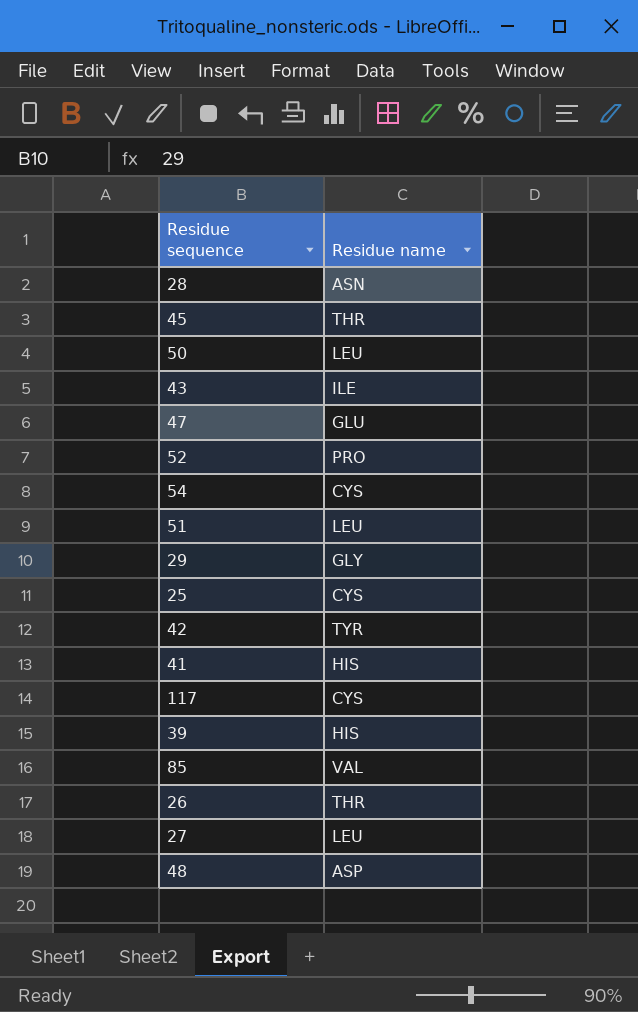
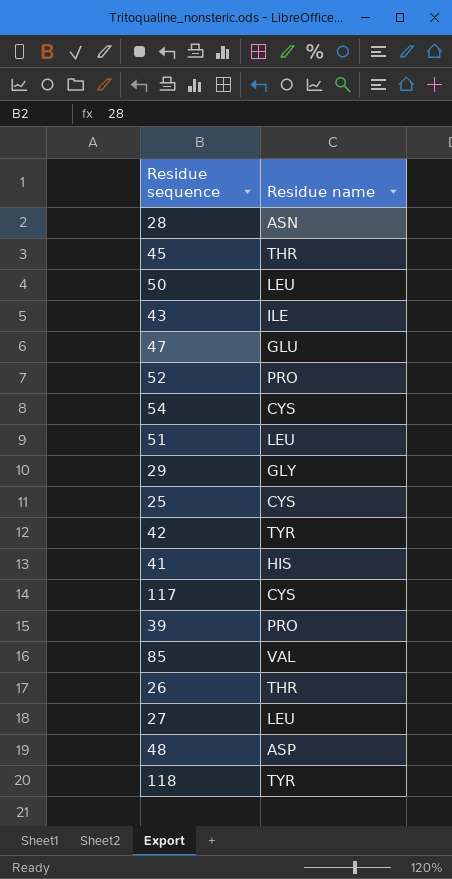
39 | Residue name: HIS -> PRO
row 118: none -> TYR

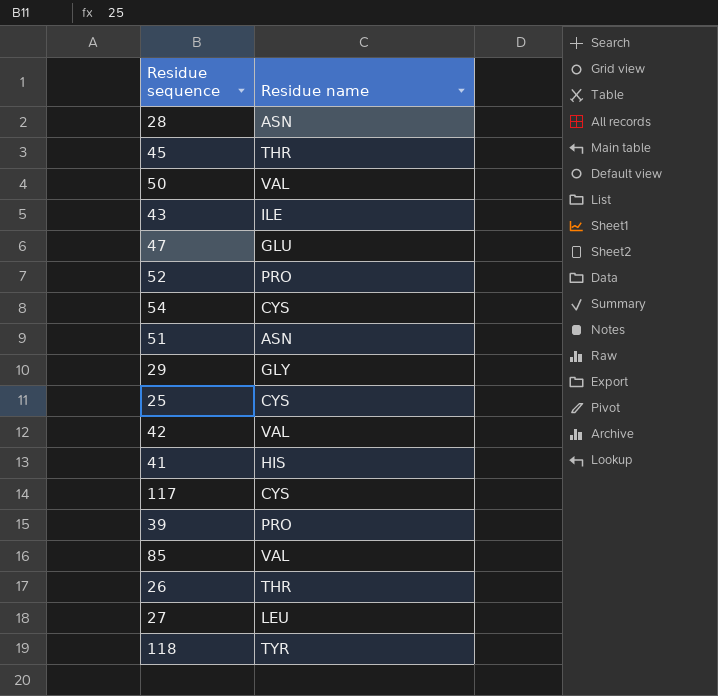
row 48: ASP -> none
50 | Residue name: LEU -> VAL
51 | Residue name: LEU -> ASN
42 | Residue name: TYR -> VAL

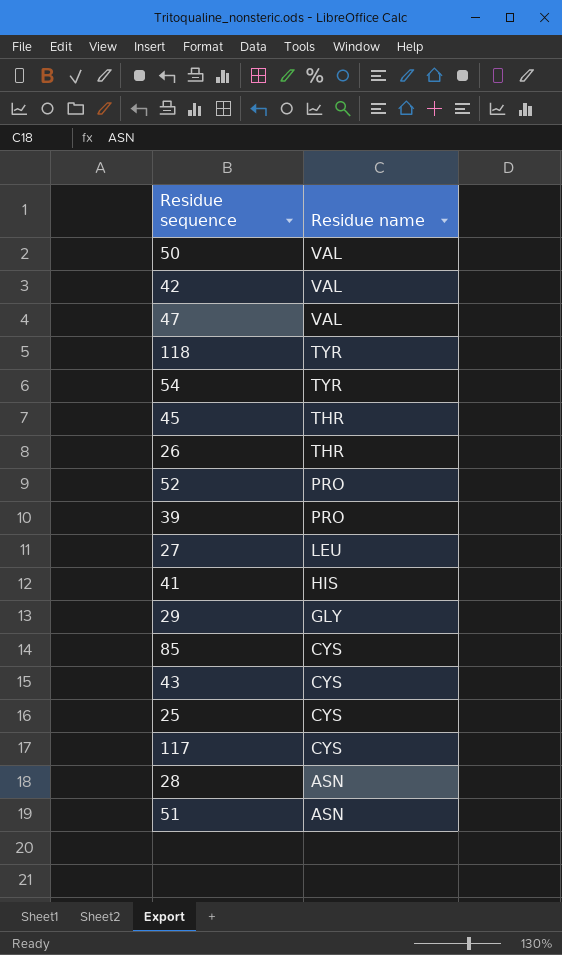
row order: none -> Residue name descending
47 | Residue name: GLU -> VAL
54 | Residue name: CYS -> TYR
85 | Residue name: VAL -> CYS
43 | Residue name: ILE -> CYS

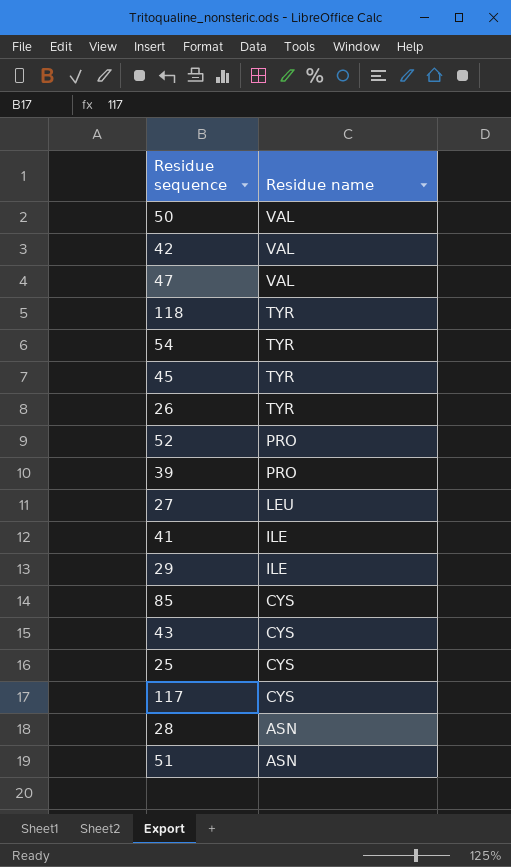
45 | Residue name: THR -> TYR
26 | Residue name: THR -> TYR
41 | Residue name: HIS -> ILE
29 | Residue name: GLY -> ILE

